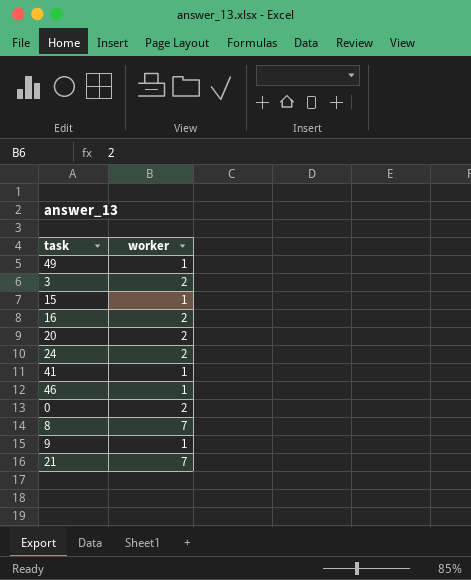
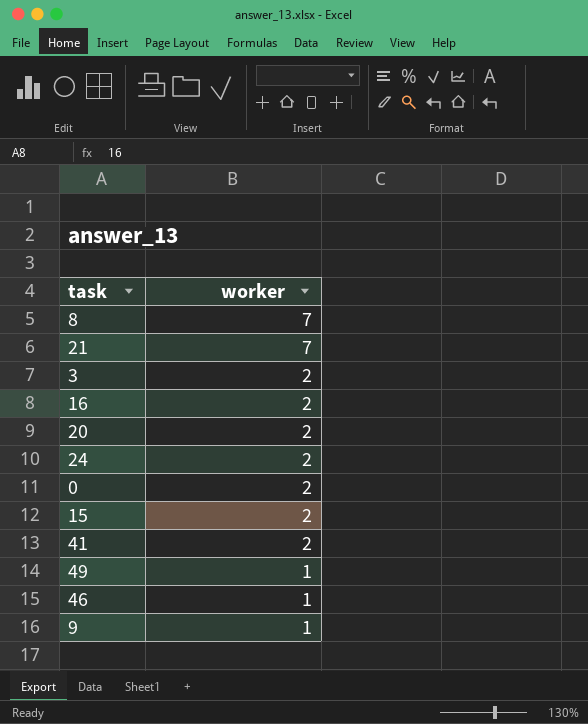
row order: none -> worker descending
15 | worker: 1 -> 2
41 | worker: 1 -> 2

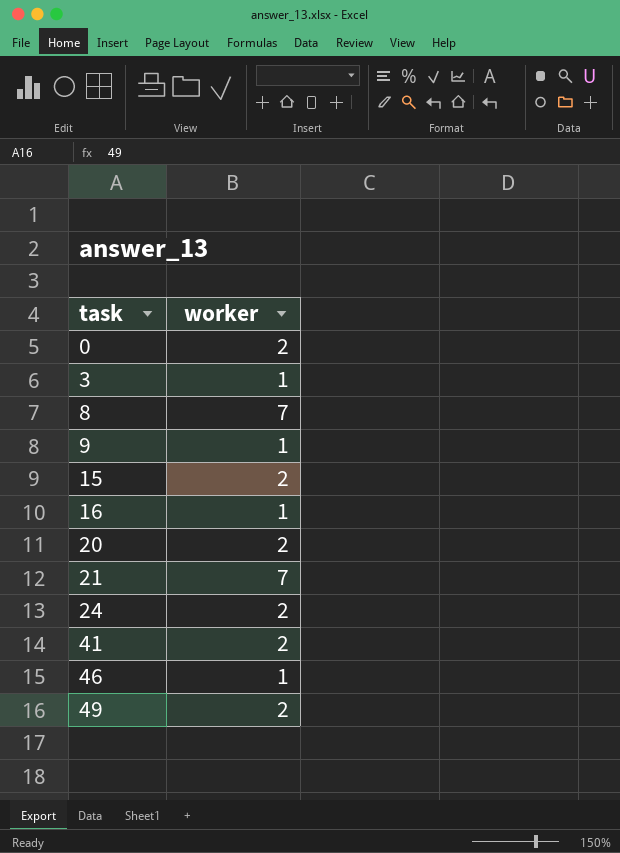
row order: worker descending -> task ascending
3 | worker: 2 -> 1
16 | worker: 2 -> 1
49 | worker: 1 -> 2

